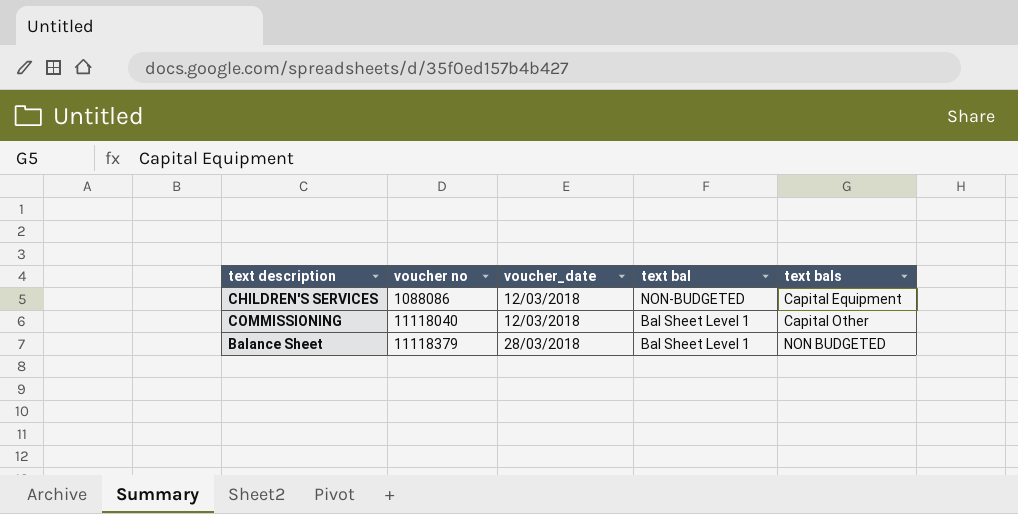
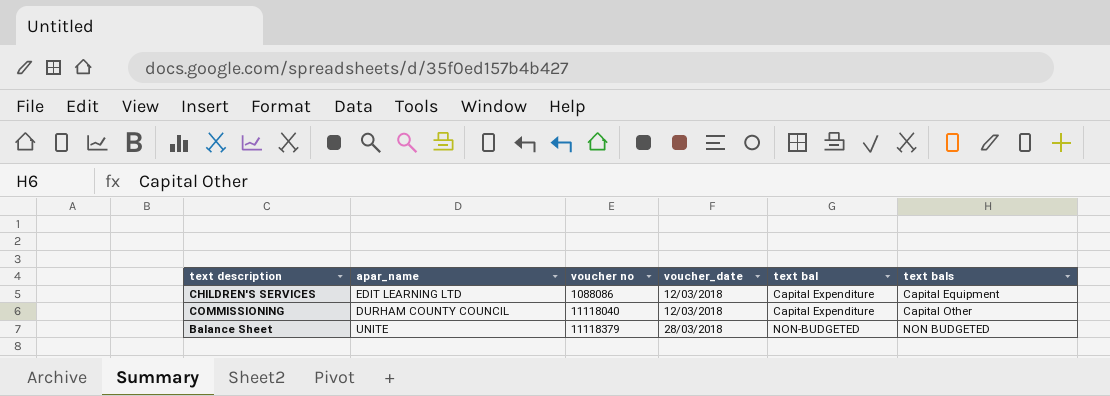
column apar_name | position: none -> 2
CHILDREN'S SERVICES | text bal: NON-BUDGETED -> Capital Expenditure
COMMISSIONING | text bal: Bal Sheet Level 1 -> Capital Expenditure
Balance Sheet | text bal: Bal Sheet Level 1 -> NON-BUDGETED

